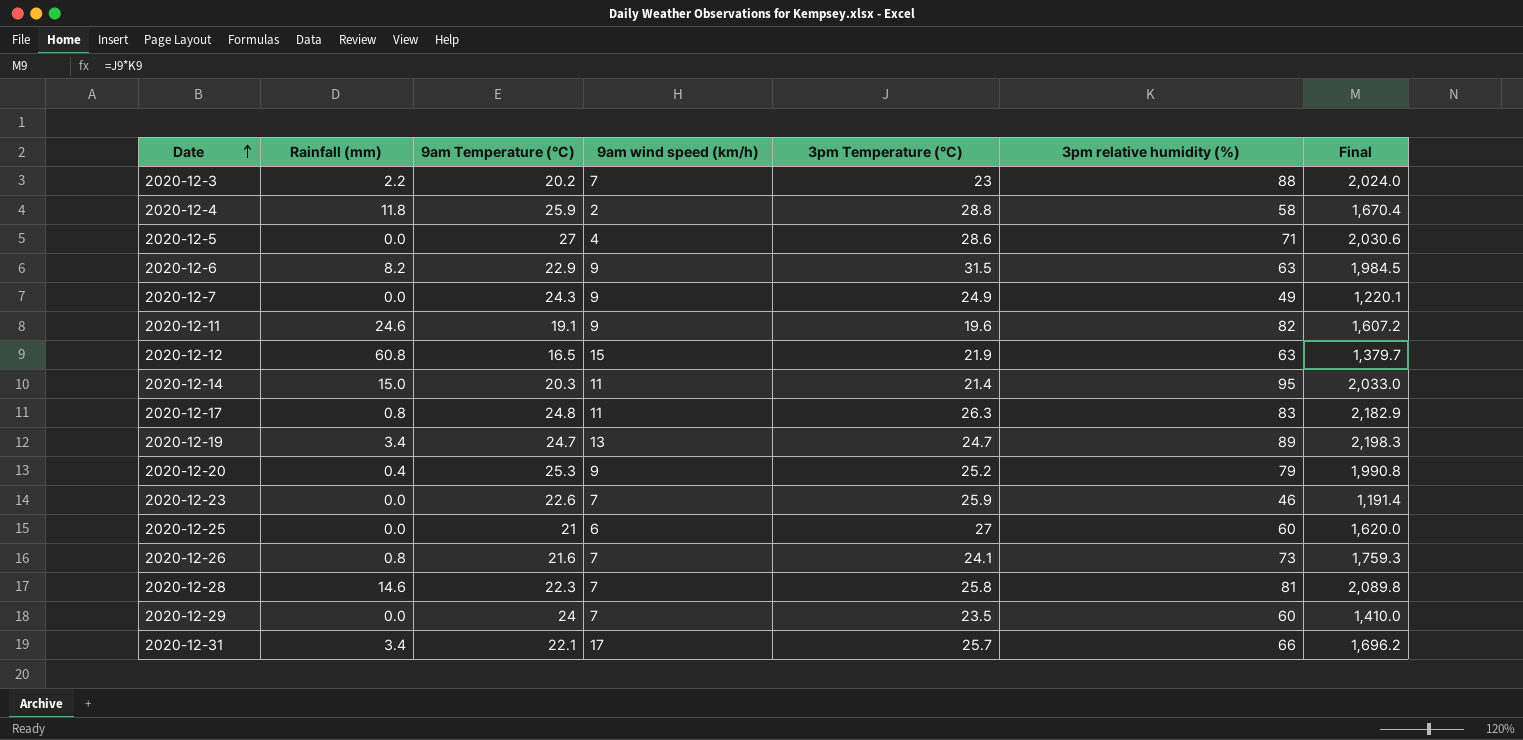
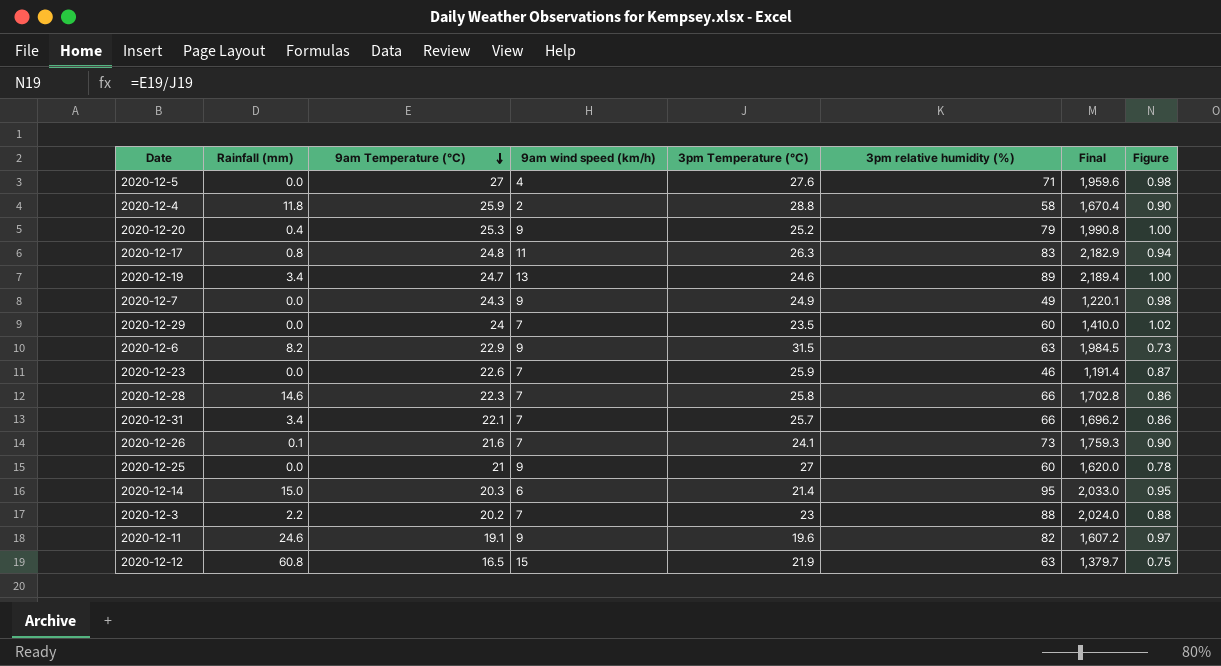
row order: Date ascending -> 9am Temperature (°C) descending
column Figure | formula: none -> [9am Temperature (°C)] / [3pm Temperature (°C)]
2020-12-5 | 3pm Temperature (°C): 28.6 -> 27.6
2020-12-5 | Final: 2,030.6 -> 1,959.6
2020-12-19 | 3pm Temperature (°C): 24.7 -> 24.6
2020-12-19 | Final: 2,198.3 -> 2,189.4
2020-12-28 | 3pm relative humidity (%): 81 -> 66
2020-12-28 | Final: 2,089.8 -> 1,702.8
2020-12-31 | 9am wind speed (km/h): 17 -> 7
2020-12-26 | Rainfall (mm): 0.8 -> 0.1
2020-12-25 | 9am wind speed (km/h): 6 -> 9
2020-12-14 | 9am wind speed (km/h): 11 -> 6

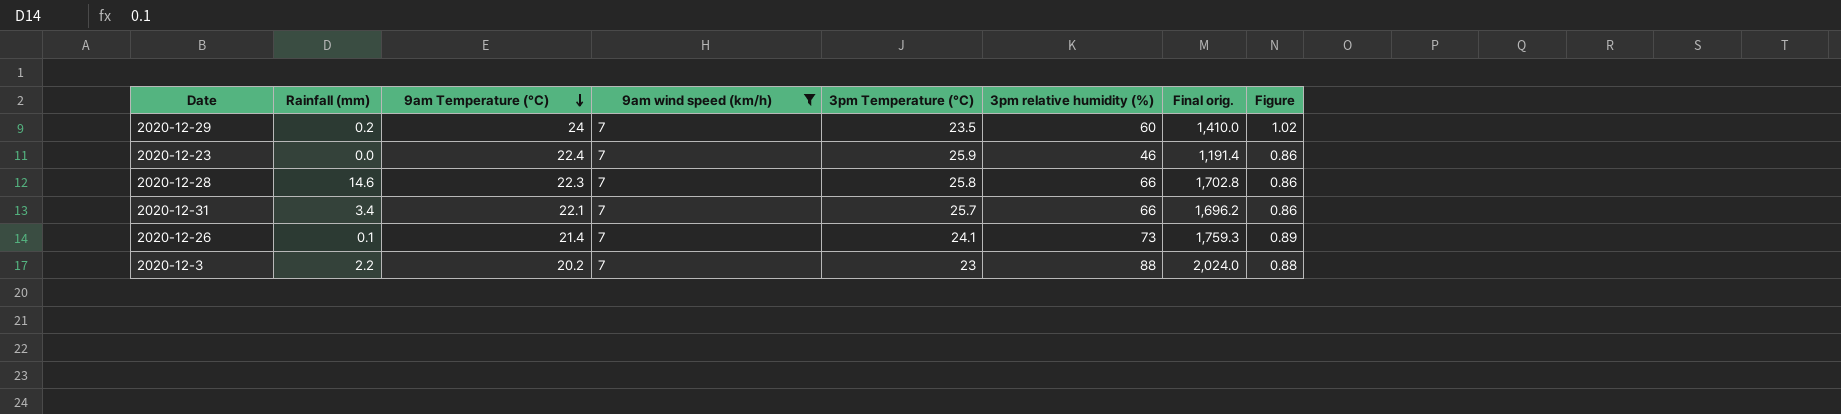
filter: none -> 9am wind speed (km/h) = 7
column name: Final -> Final orig.
2020-12-29 | Rainfall (mm): 0.0 -> 0.2
2020-12-23 | 9am Temperature (°C): 22.6 -> 22.4
2020-12-23 | Figure: 0.87 -> 0.86
2020-12-26 | 9am Temperature (°C): 21.6 -> 21.4
2020-12-26 | Figure: 0.90 -> 0.89

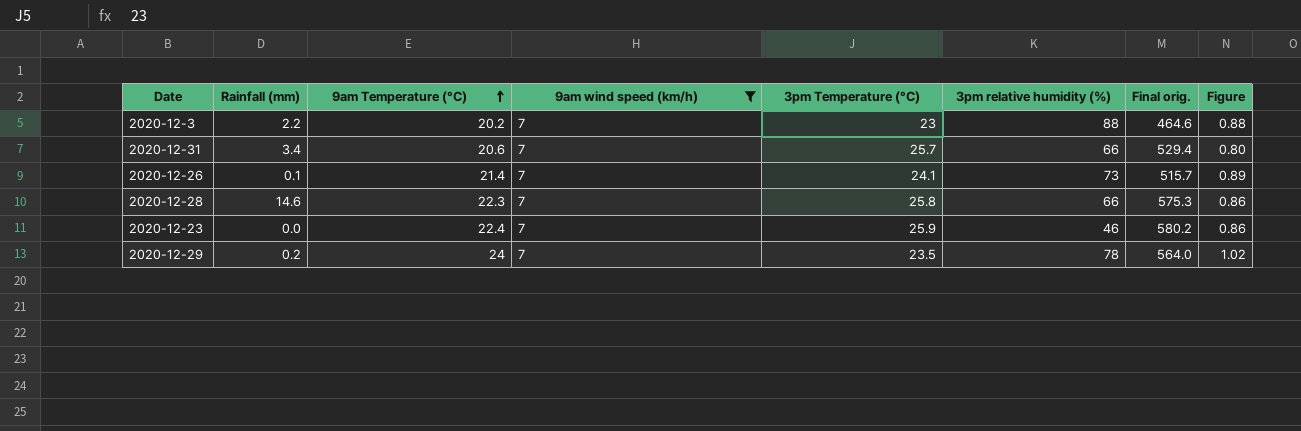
row order: 9am Temperature (°C) descending -> 9am Temperature (°C) ascending
column Final orig. | formula: [3pm Temperature (°C)] * [3pm relative humidity (%)] -> [9am Temperature (°C)] * [3pm Temperature (°C)]
2020-12-31 | 9am Temperature (°C): 22.1 -> 20.6
2020-12-31 | Figure: 0.86 -> 0.80
2020-12-29 | 3pm relative humidity (%): 60 -> 78

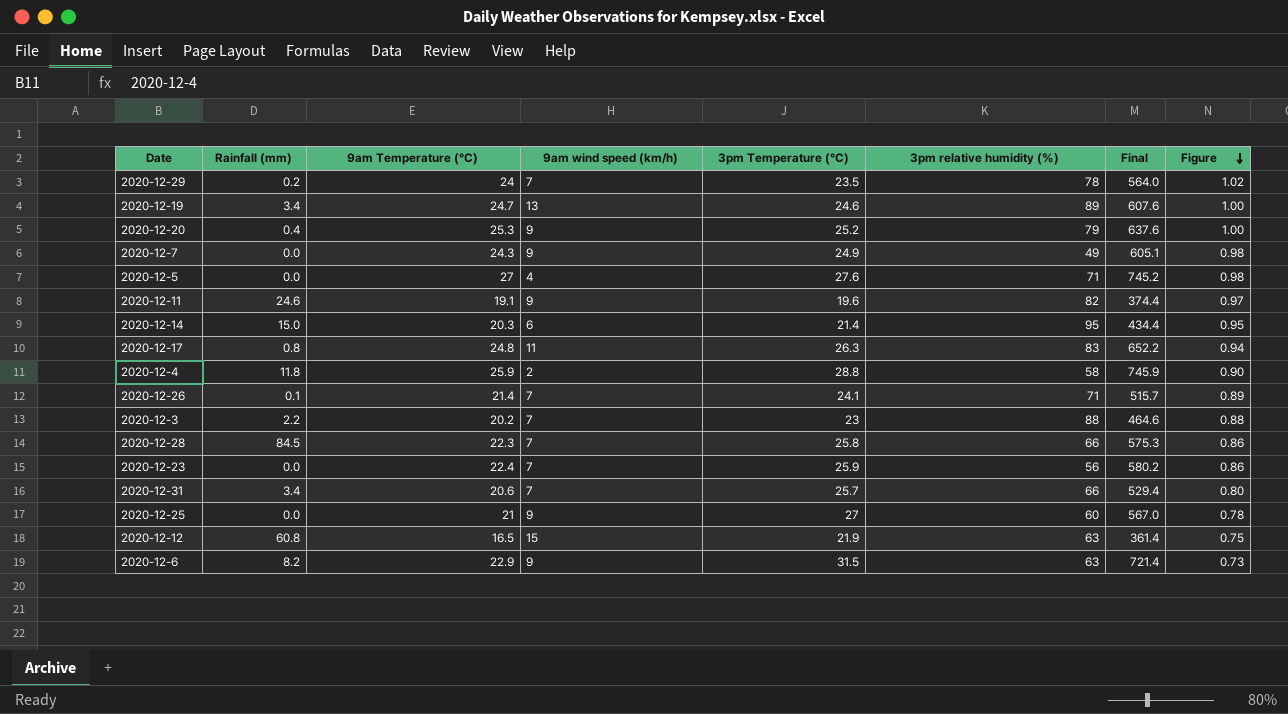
filter: 9am wind speed (km/h) = 7 -> none
row order: 9am Temperature (°C) ascending -> Figure descending
column name: Final orig. -> Final
2020-12-26 | 3pm relative humidity (%): 73 -> 71
2020-12-28 | Rainfall (mm): 14.6 -> 84.5
2020-12-23 | 3pm relative humidity (%): 46 -> 56

